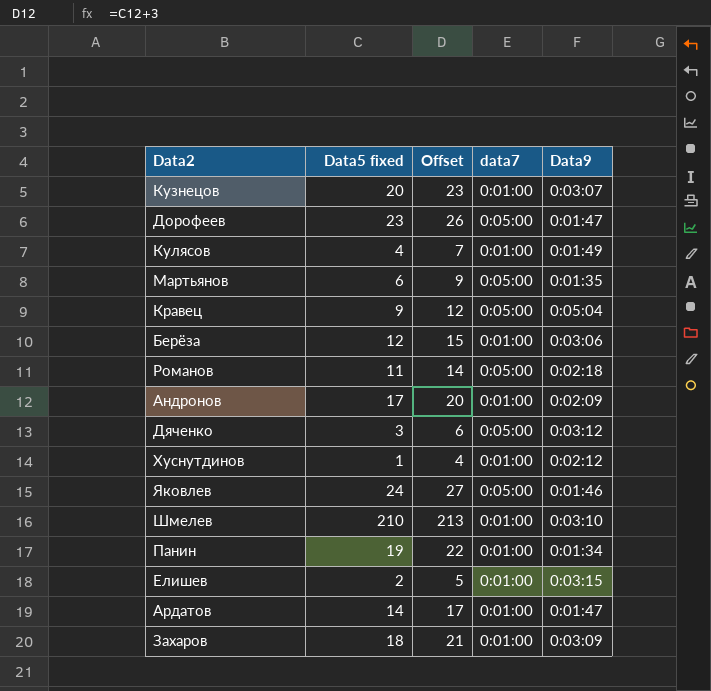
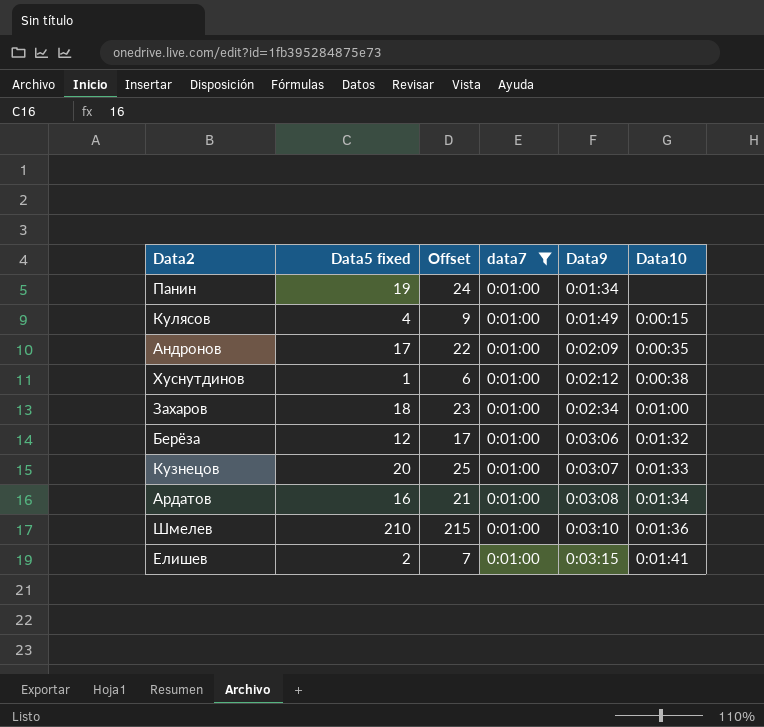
filter: none -> data7 = 0:01:00
row order: none -> Data9 ascending
column Offset | formula: [Data5 fixed] + 3 -> [Data5 fixed] + 5
column Data10 | position: none -> 6
Захаров | Data9: 0:03:09 -> 0:02:34
Ардатов | Data5 fixed: 14 -> 16
Ардатов | Data9: 0:01:47 -> 0:03:08

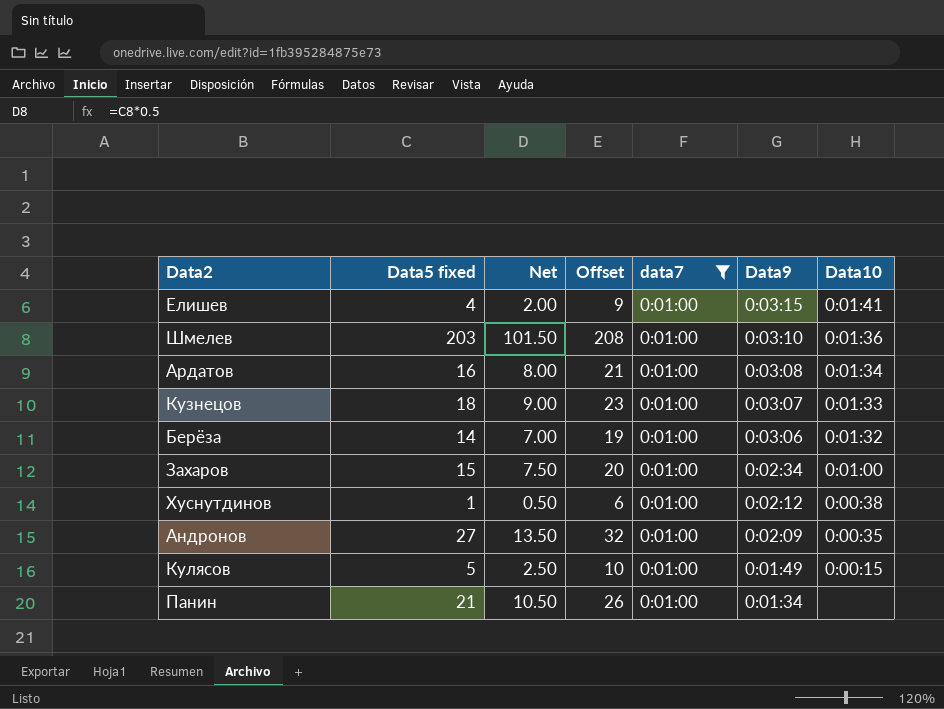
row order: Data9 ascending -> Data9 descending
column Net | formula: none -> [Data5 fixed] * 0.5
Елишев | Data5 fixed: 2 -> 4
Елишев | Offset: 7 -> 9
Шмелев | Data5 fixed: 210 -> 203
Шмелев | Offset: 215 -> 208
Кузнецов | Data5 fixed: 20 -> 18
Кузнецов | Offset: 25 -> 23
Берёза | Data5 fixed: 12 -> 14
Берёза | Offset: 17 -> 19
Захаров | Data5 fixed: 18 -> 15
Захаров | Offset: 23 -> 20
Андронов | Data5 fixed: 17 -> 27
Андронов | Offset: 22 -> 32
Кулясов | Data5 fixed: 4 -> 5
Кулясов | Offset: 9 -> 10
Панин | Data5 fixed: 19 -> 21
Панин | Offset: 24 -> 26

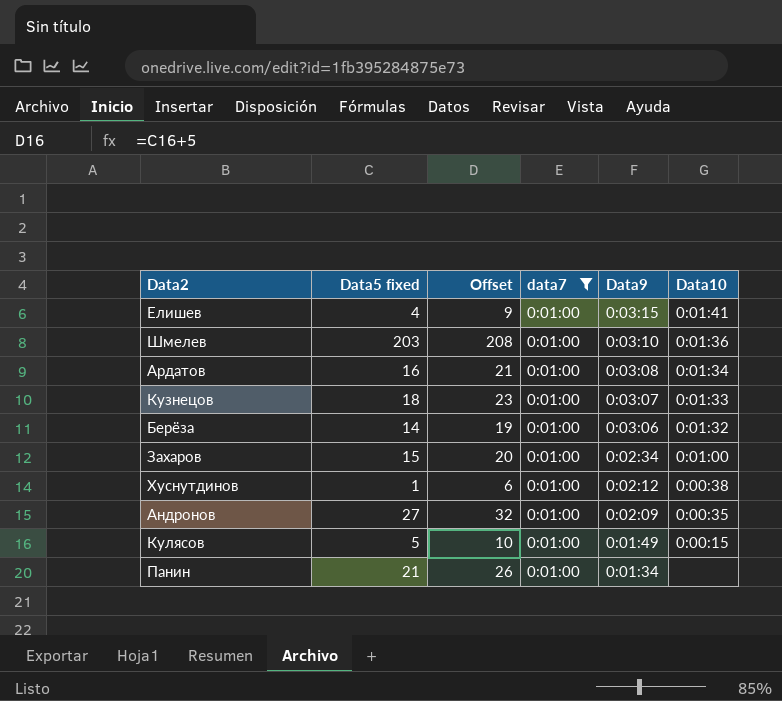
column Net | formula: [Data5 fixed] * 0.5 -> none

